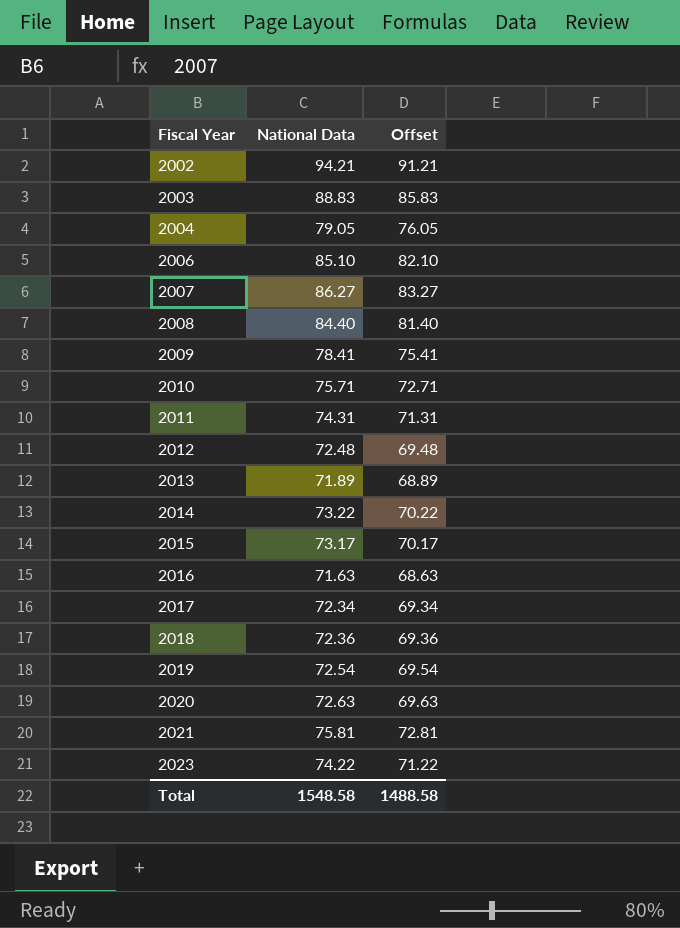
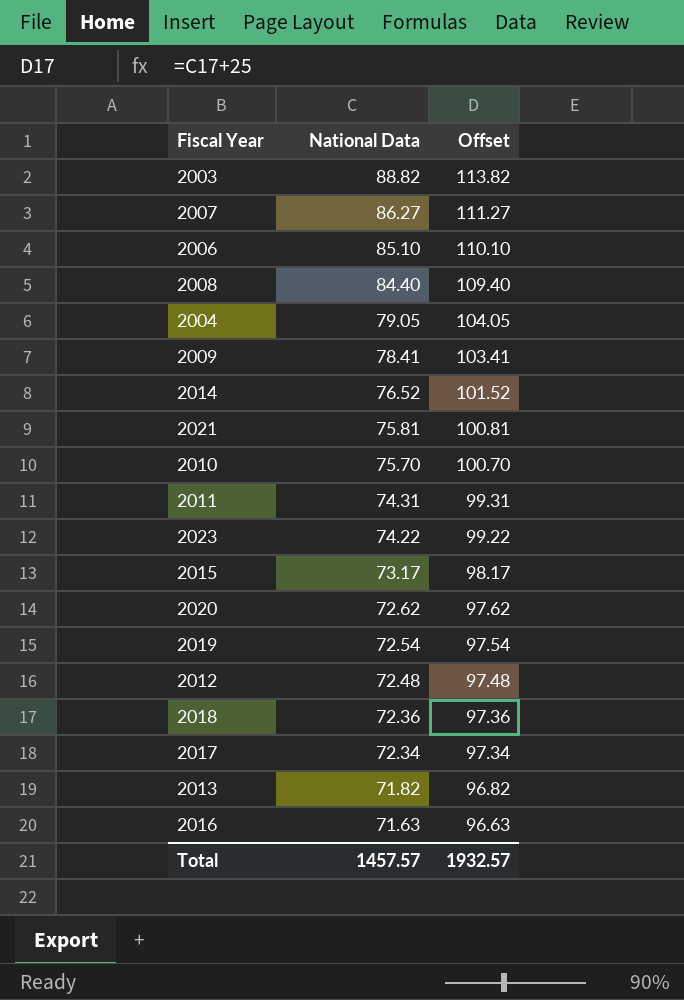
row order: Fiscal Year ascending -> National Data descending
column Offset | formula: [National Data] - 3 -> [National Data] + 25
row 2002: 94.21 | 91.21 -> none
2003 | National Data: 88.83 -> 88.82
2014 | National Data: 73.22 -> 76.52
2010 | National Data: 75.71 -> 75.70
2020 | National Data: 72.63 -> 72.62
2013 | National Data: 71.89 -> 71.82
Total | National Data: 1548.58 -> 1457.57
Total | Offset: 1488.58 -> 1932.57

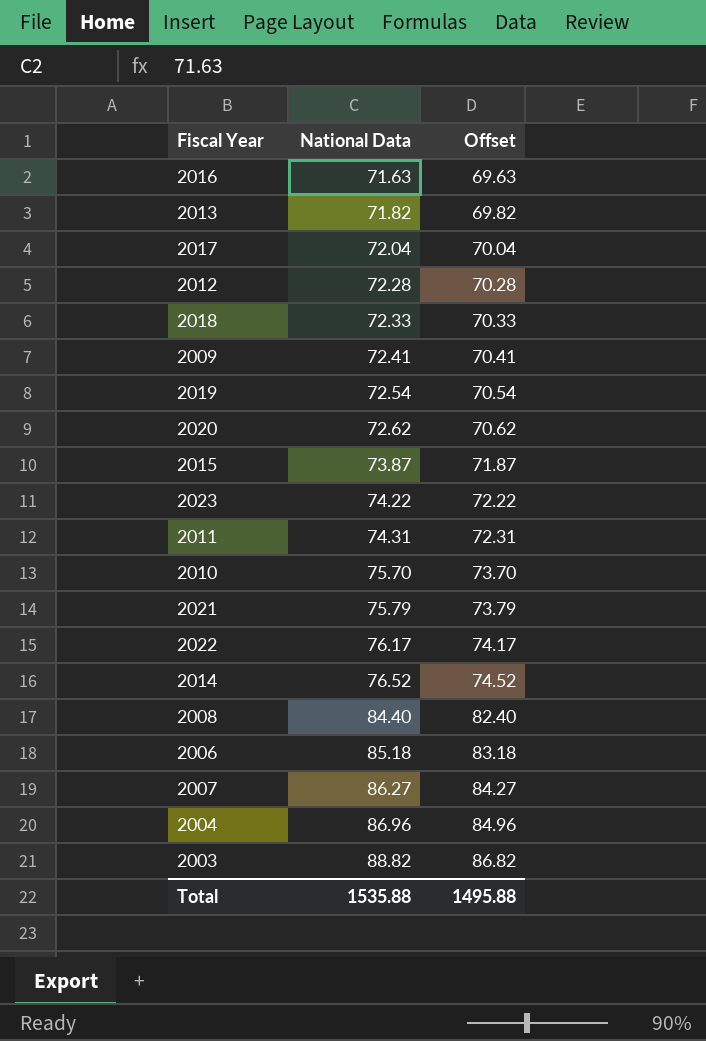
row order: National Data descending -> National Data ascending
column Offset | formula: [National Data] + 25 -> [National Data] - 2
2017 | National Data: 72.34 -> 72.04
2012 | National Data: 72.48 -> 72.28
2018 | National Data: 72.36 -> 72.33
2009 | National Data: 78.41 -> 72.41
2015 | National Data: 73.17 -> 73.87
2021 | National Data: 75.81 -> 75.79
row 2022: none -> 76.17 | 74.17
2006 | National Data: 85.10 -> 85.18
2004 | National Data: 79.05 -> 86.96
Total | National Data: 1457.57 -> 1535.88
Total | Offset: 1932.57 -> 1495.88

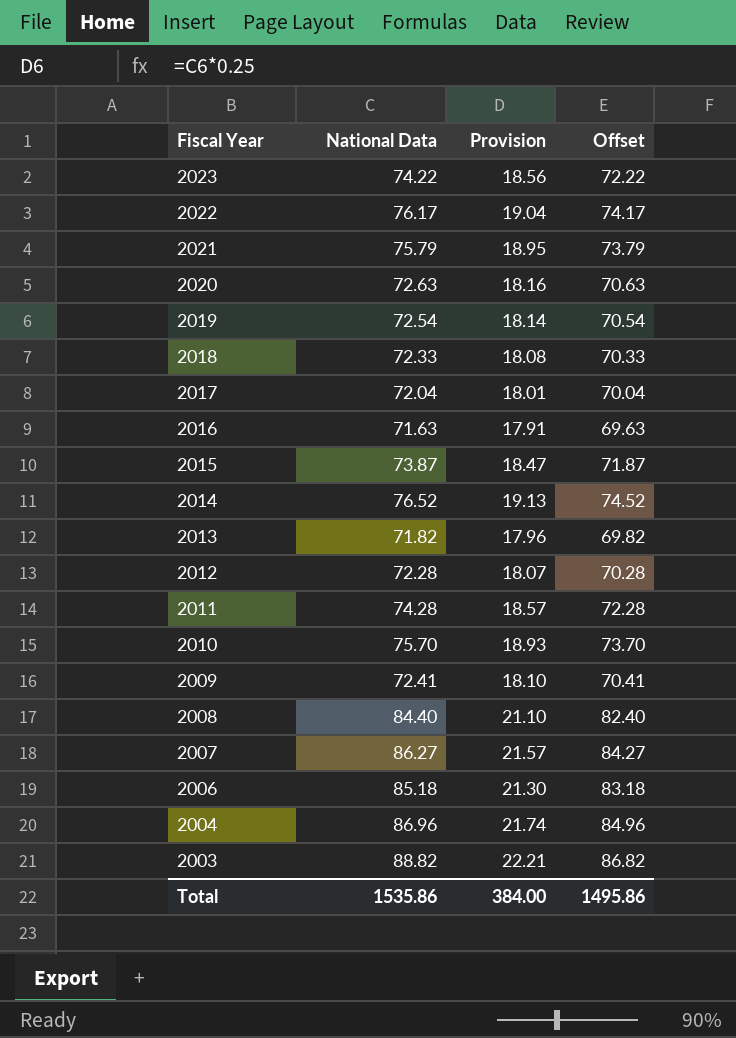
row order: National Data ascending -> Fiscal Year descending
column Provision | formula: none -> [National Data] * 0.25
2020 | National Data: 72.62 -> 72.63
2020 | Offset: 70.62 -> 70.63
2011 | National Data: 74.31 -> 74.28
2011 | Offset: 72.31 -> 72.28
Total | National Data: 1535.88 -> 1535.86
Total | Offset: 1495.88 -> 1495.86

